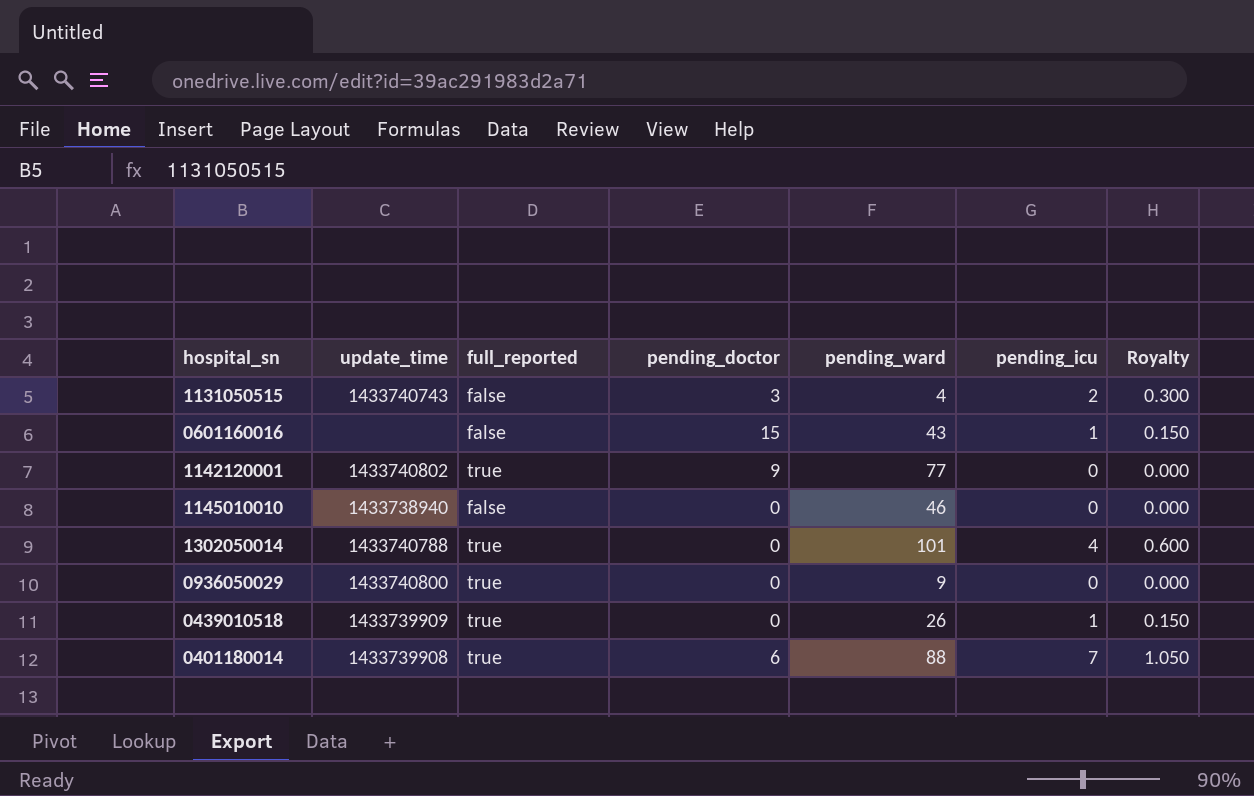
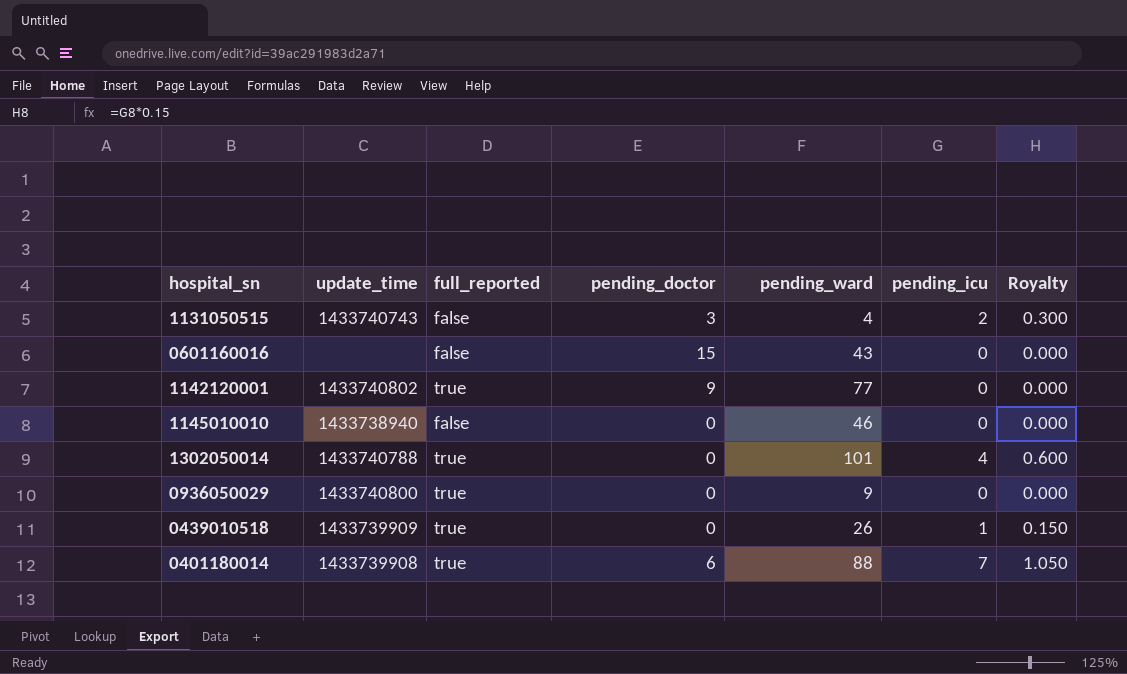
0601160016 | pending_icu: 1 -> 0
0601160016 | Royalty: 0.150 -> 0.000

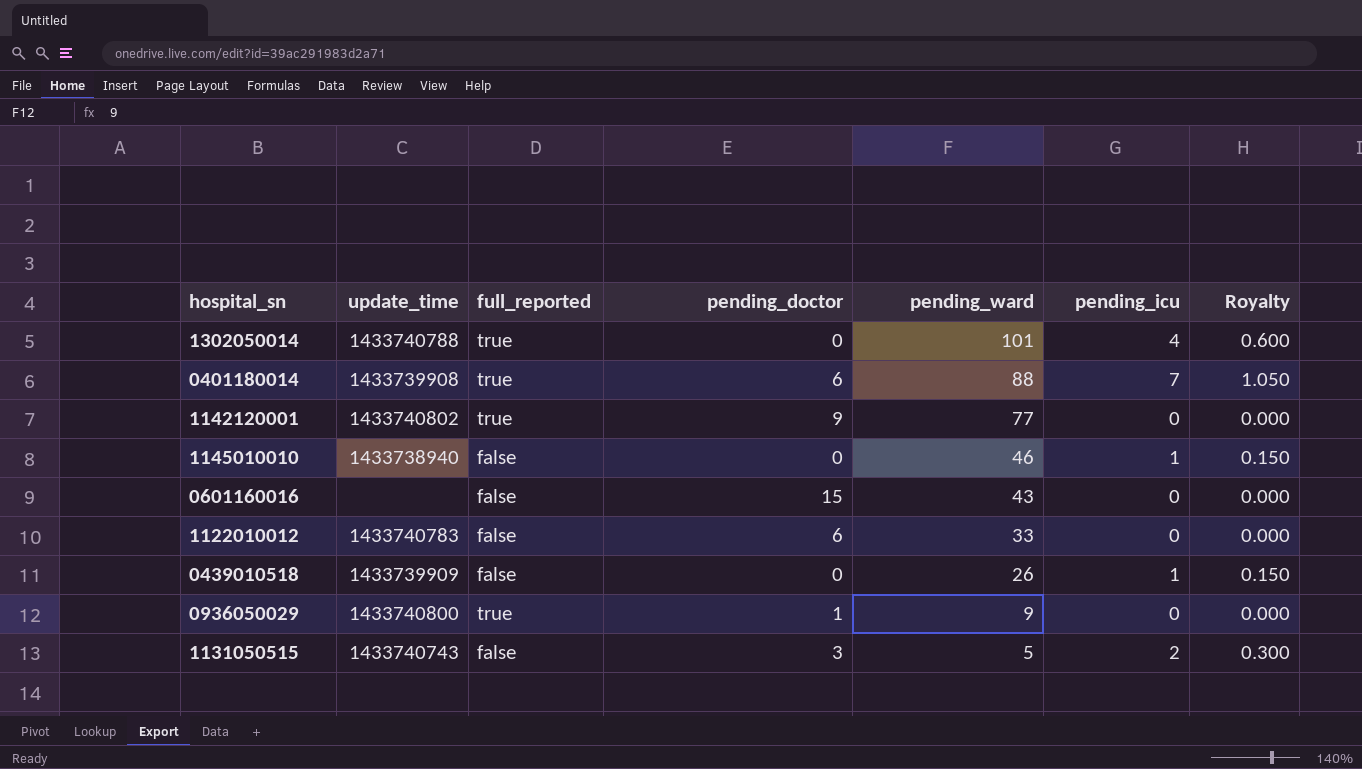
row order: none -> pending_ward descending
1145010010 | pending_icu: 0 -> 1
1145010010 | Royalty: 0.000 -> 0.150
row 1122010012: none -> 1433740783 | false | 6 | 33 | 0 | 0.000
0439010518 | full_reported: true -> false
0936050029 | pending_doctor: 0 -> 1
1131050515 | pending_ward: 4 -> 5

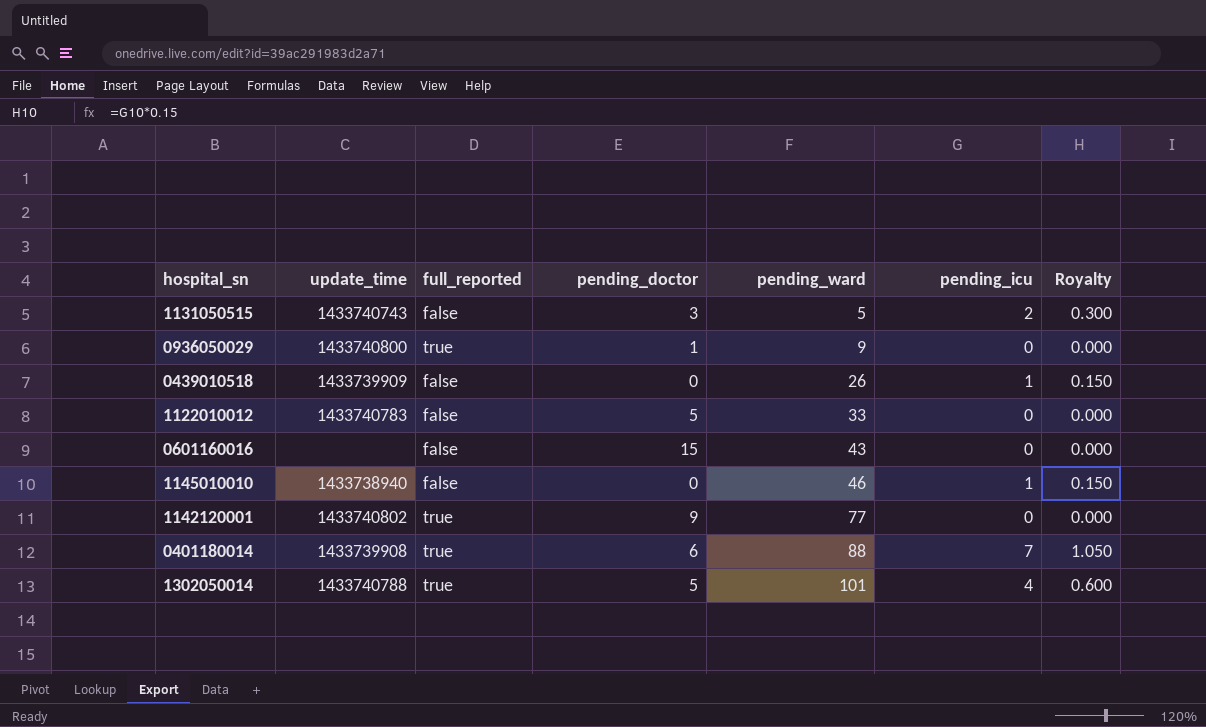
row order: pending_ward descending -> pending_ward ascending
1122010012 | pending_doctor: 6 -> 5
1302050014 | pending_doctor: 0 -> 5

